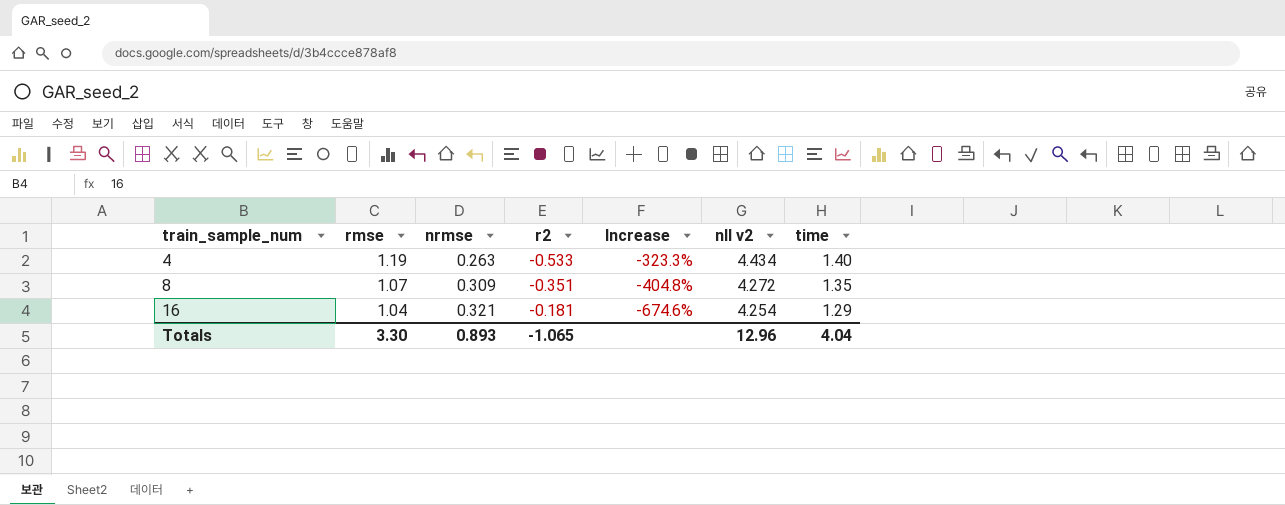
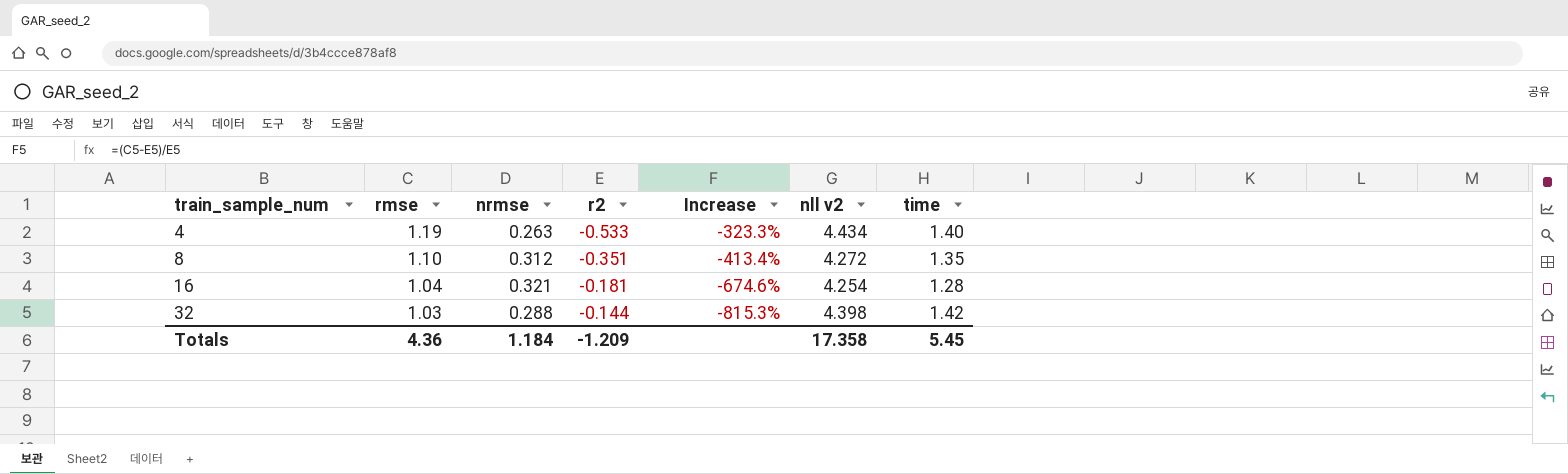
8 | rmse: 1.07 -> 1.10
8 | nrmse: 0.309 -> 0.312
8 | Increase: -404.8% -> -413.4%
16 | time: 1.29 -> 1.28
row 32: none -> 1.03 | 0.288 | -0.144 | -815.3% | 4.398 | 1.42
Totals | rmse: 3.30 -> 4.36
Totals | nrmse: 0.893 -> 1.184
Totals | r2: -1.065 -> -1.209
Totals | nll v2: 12.96 -> 17.358
Totals | time: 4.04 -> 5.45

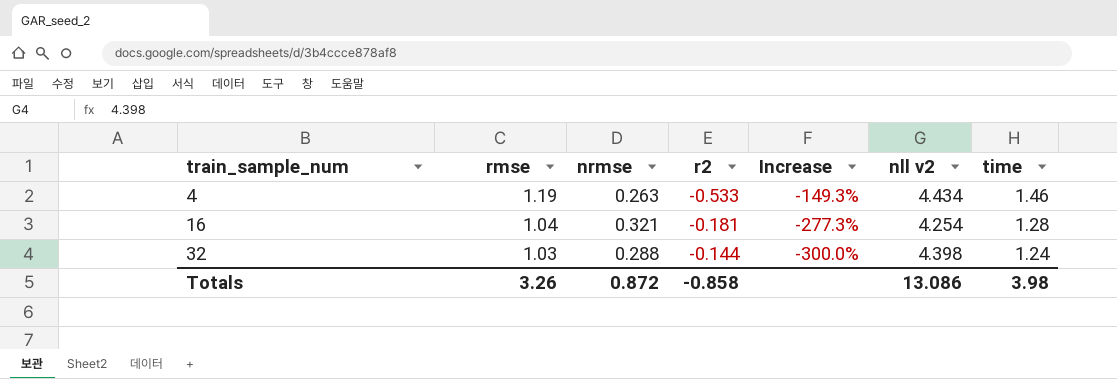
column Increase | formula: ([rmse] - [r2]) / [r2] -> ([nrmse] - [r2]) / [r2]
row 8: 1.10 | 0.312 | -0.351 | -413.4% | 4.272 | 1.35 -> none
4 | time: 1.40 -> 1.46
32 | time: 1.42 -> 1.24
Totals | rmse: 4.36 -> 3.26
Totals | nrmse: 1.184 -> 0.872
Totals | r2: -1.209 -> -0.858
Totals | nll v2: 17.358 -> 13.086
Totals | time: 5.45 -> 3.98

